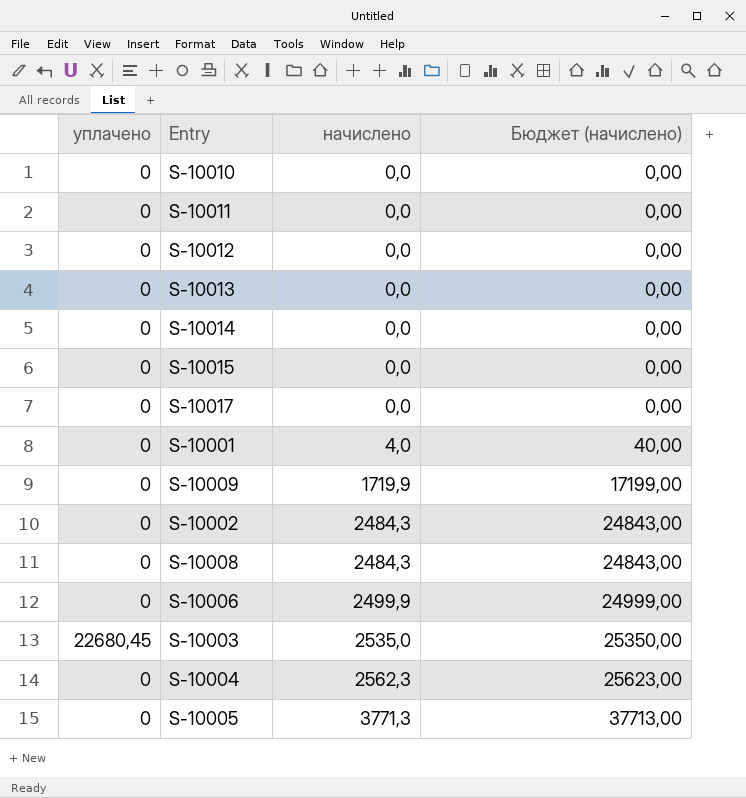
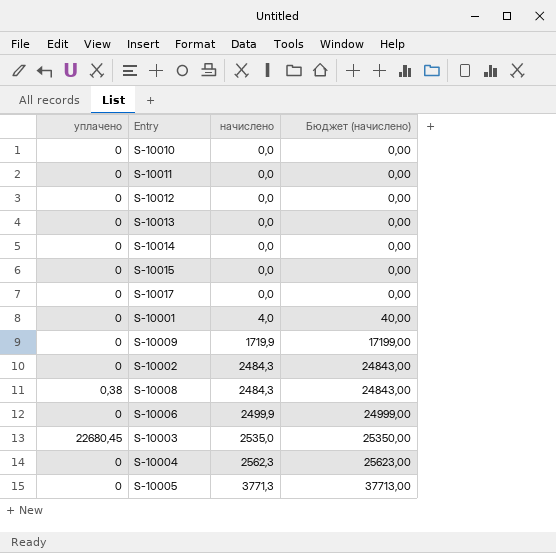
S-10008 | уплачено: 0 -> 0,38

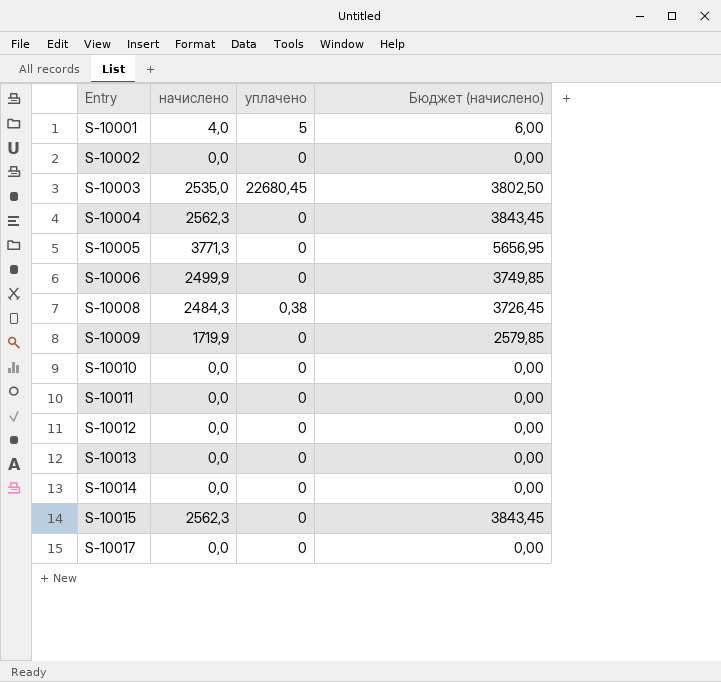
row order: начислено ascending -> Entry ascending
column уплачено | position: 1 -> 3
column Бюджет (начислено) | formula: [начислено] * 10 -> [начислено] * 1,5
S-10001 | уплачено: 0 -> 5
S-10002 | начислено: 2484,3 -> 0,0
S-10015 | начислено: 0,0 -> 2562,3

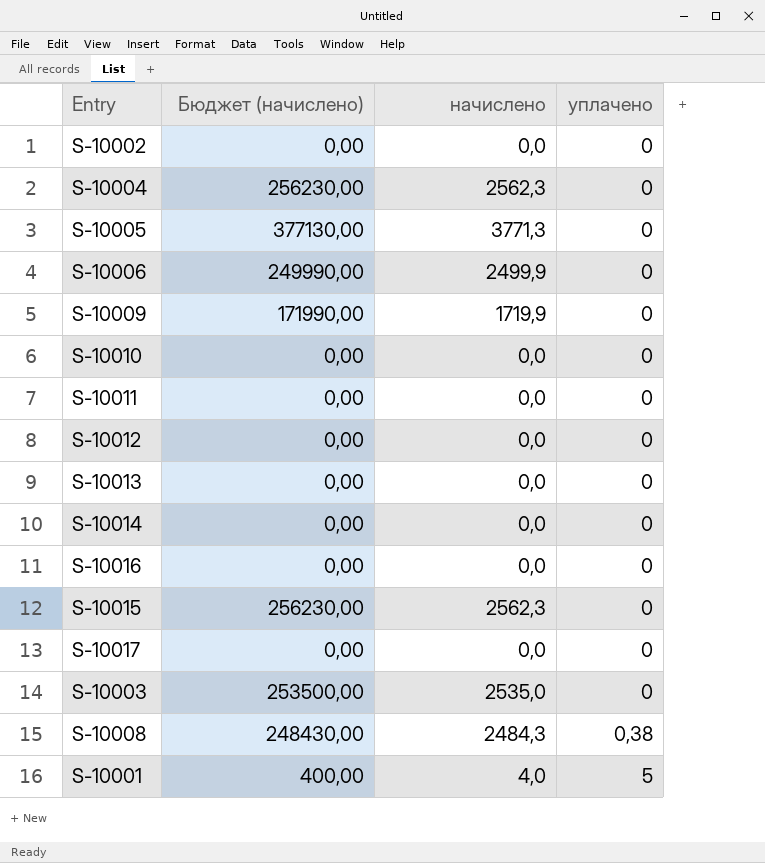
row order: Entry ascending -> уплачено ascending
column Бюджет (начислено) | formula: [начислено] * 1,5 -> [начислено] * 100
column Бюджет (начислено) | position: 4 -> 2
row S-10016: none -> 0,00 | 0,0 | 0
S-10003 | уплачено: 22680,45 -> 0

